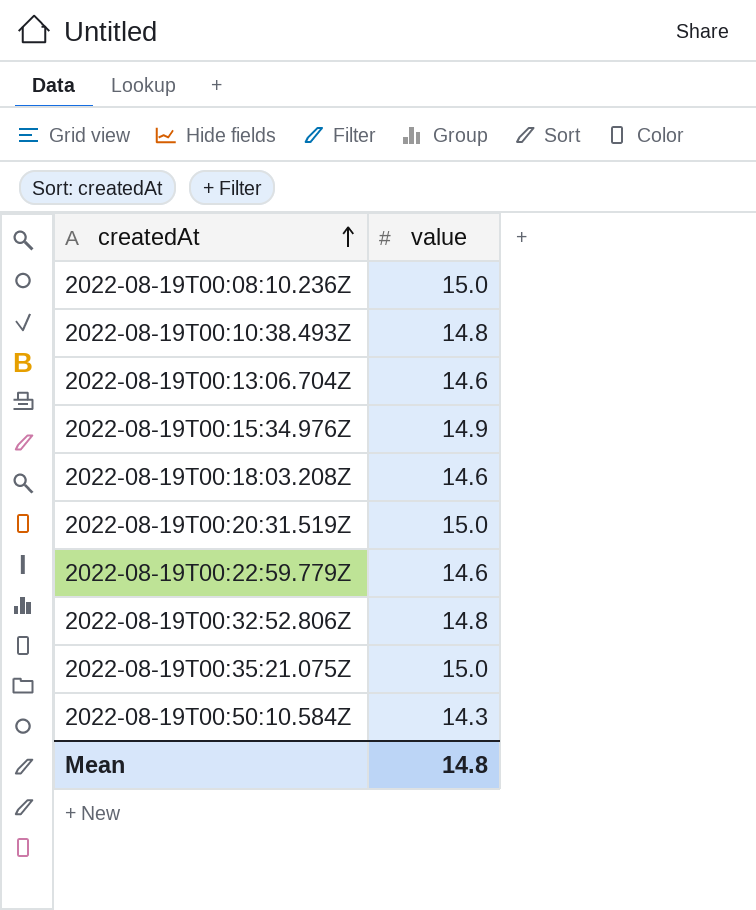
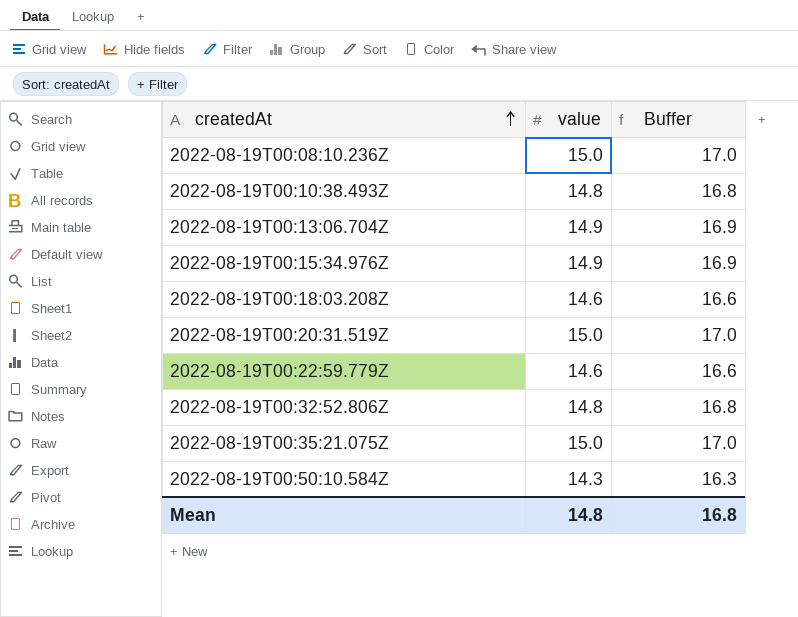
column Buffer | formula: none -> [value] + 2
2022-08-19T00:13:06.704Z | value: 14.6 -> 14.9

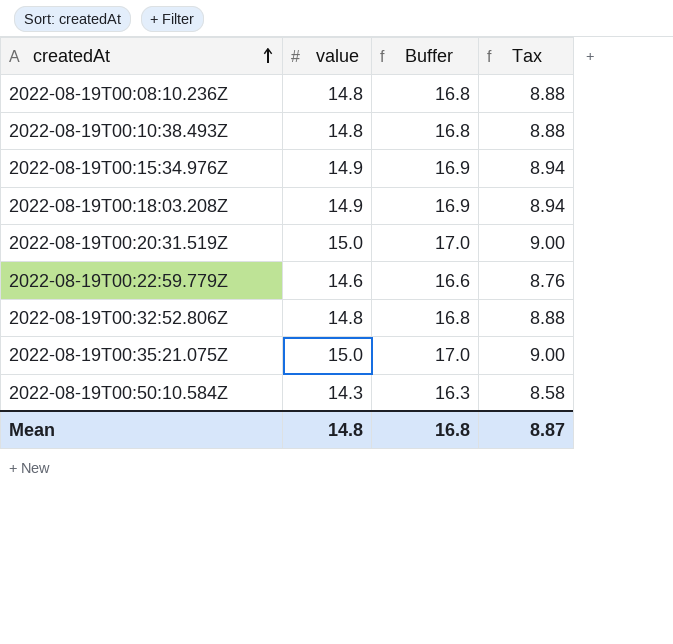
column Tax | formula: none -> [value] * 0.6
row 2022-08-19T00:13:06.704Z: 14.9 | 16.9 -> none
2022-08-19T00:08:10.236Z | value: 15.0 -> 14.8
2022-08-19T00:08:10.236Z | Buffer: 17.0 -> 16.8
2022-08-19T00:18:03.208Z | value: 14.6 -> 14.9
2022-08-19T00:18:03.208Z | Buffer: 16.6 -> 16.9

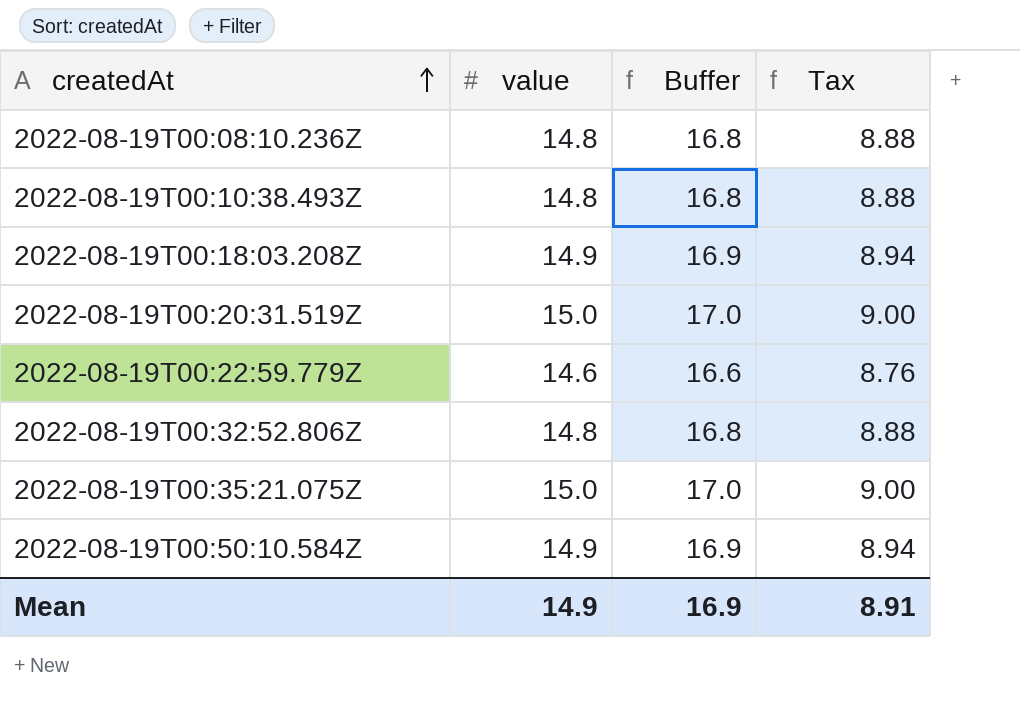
row 2022-08-19T00:15:34.976Z: 14.9 | 16.9 | 8.94 -> none
2022-08-19T00:50:10.584Z | value: 14.3 -> 14.9
2022-08-19T00:50:10.584Z | Buffer: 16.3 -> 16.9
2022-08-19T00:50:10.584Z | Tax: 8.58 -> 8.94
Mean | value: 14.8 -> 14.9
Mean | Buffer: 16.8 -> 16.9
Mean | Tax: 8.87 -> 8.91

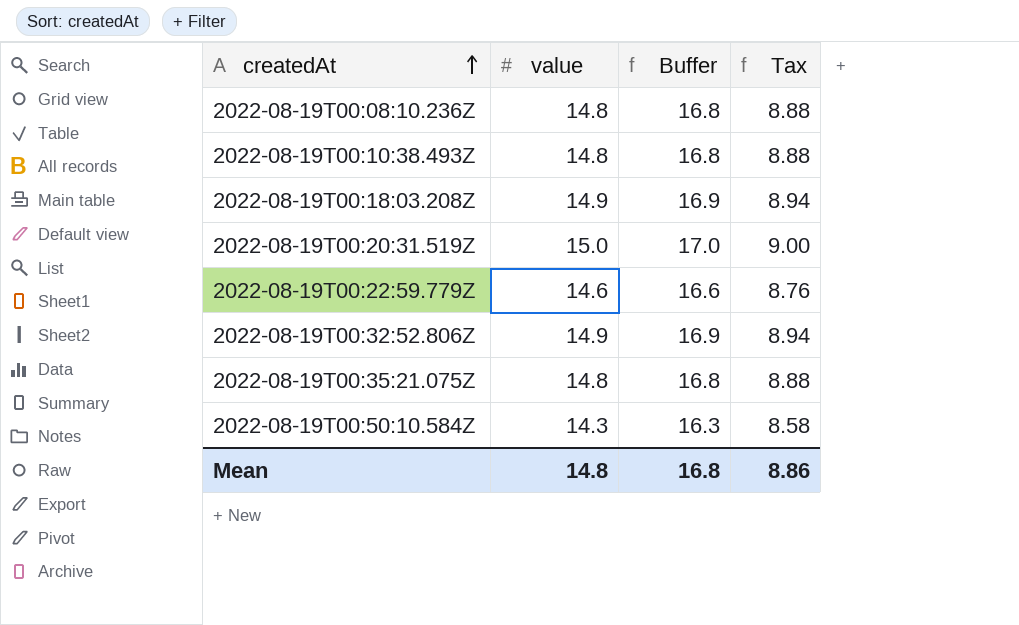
2022-08-19T00:32:52.806Z | value: 14.8 -> 14.9
2022-08-19T00:32:52.806Z | Buffer: 16.8 -> 16.9
2022-08-19T00:32:52.806Z | Tax: 8.88 -> 8.94
2022-08-19T00:35:21.075Z | value: 15.0 -> 14.8
2022-08-19T00:35:21.075Z | Buffer: 17.0 -> 16.8
2022-08-19T00:35:21.075Z | Tax: 9.00 -> 8.88
2022-08-19T00:50:10.584Z | value: 14.9 -> 14.3
2022-08-19T00:50:10.584Z | Buffer: 16.9 -> 16.3
2022-08-19T00:50:10.584Z | Tax: 8.94 -> 8.58
Mean | value: 14.9 -> 14.8
Mean | Buffer: 16.9 -> 16.8
Mean | Tax: 8.91 -> 8.86

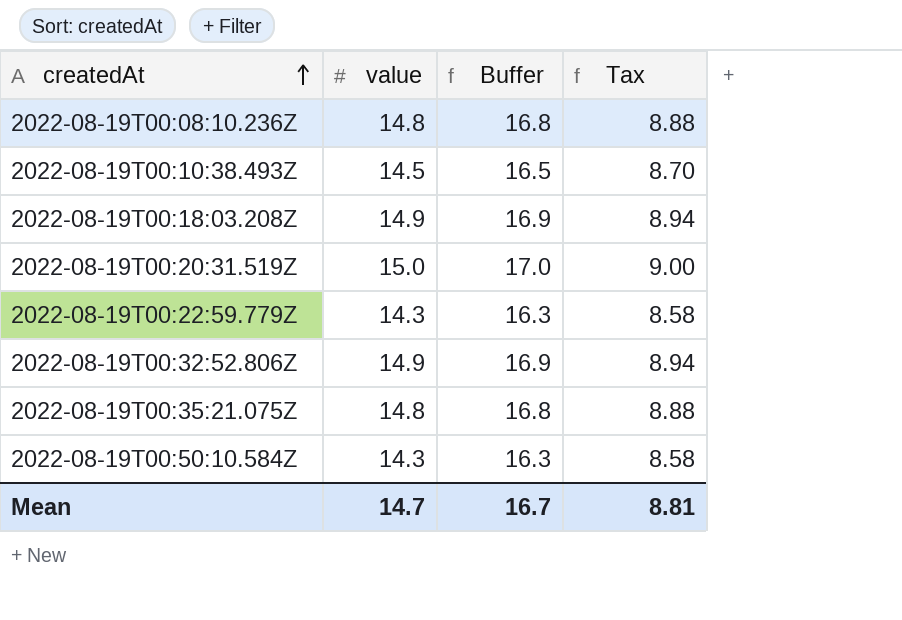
2022-08-19T00:10:38.493Z | value: 14.8 -> 14.5
2022-08-19T00:10:38.493Z | Buffer: 16.8 -> 16.5
2022-08-19T00:10:38.493Z | Tax: 8.88 -> 8.70
2022-08-19T00:22:59.779Z | value: 14.6 -> 14.3
2022-08-19T00:22:59.779Z | Buffer: 16.6 -> 16.3
2022-08-19T00:22:59.779Z | Tax: 8.76 -> 8.58
Mean | value: 14.8 -> 14.7
Mean | Buffer: 16.8 -> 16.7
Mean | Tax: 8.86 -> 8.81

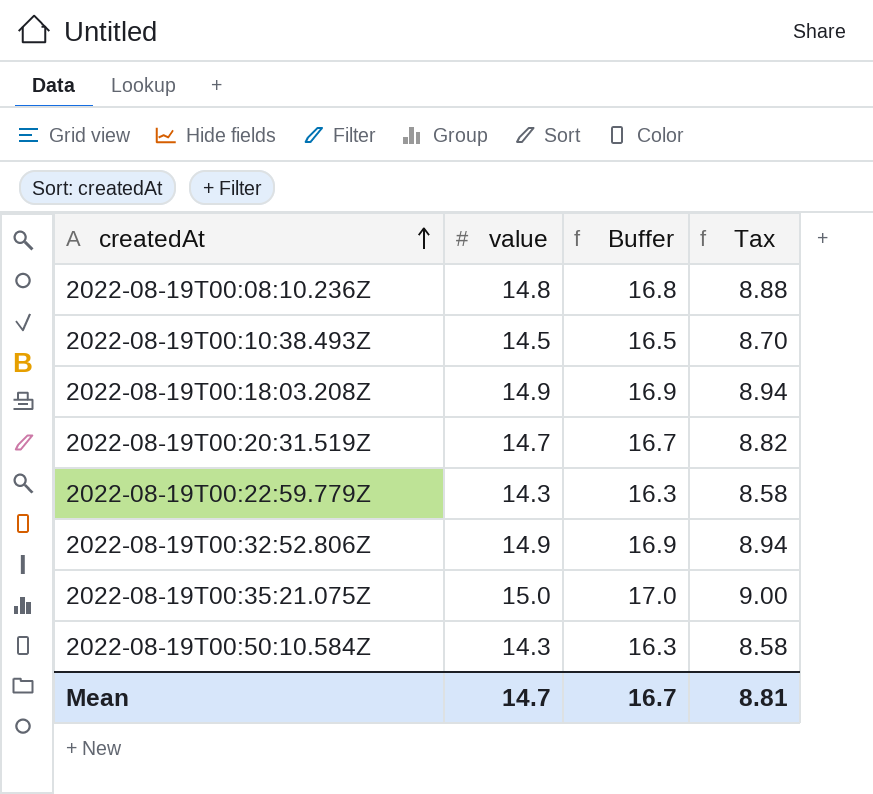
2022-08-19T00:20:31.519Z | value: 15.0 -> 14.7
2022-08-19T00:20:31.519Z | Buffer: 17.0 -> 16.7
2022-08-19T00:20:31.519Z | Tax: 9.00 -> 8.82
2022-08-19T00:35:21.075Z | value: 14.8 -> 15.0
2022-08-19T00:35:21.075Z | Buffer: 16.8 -> 17.0
2022-08-19T00:35:21.075Z | Tax: 8.88 -> 9.00

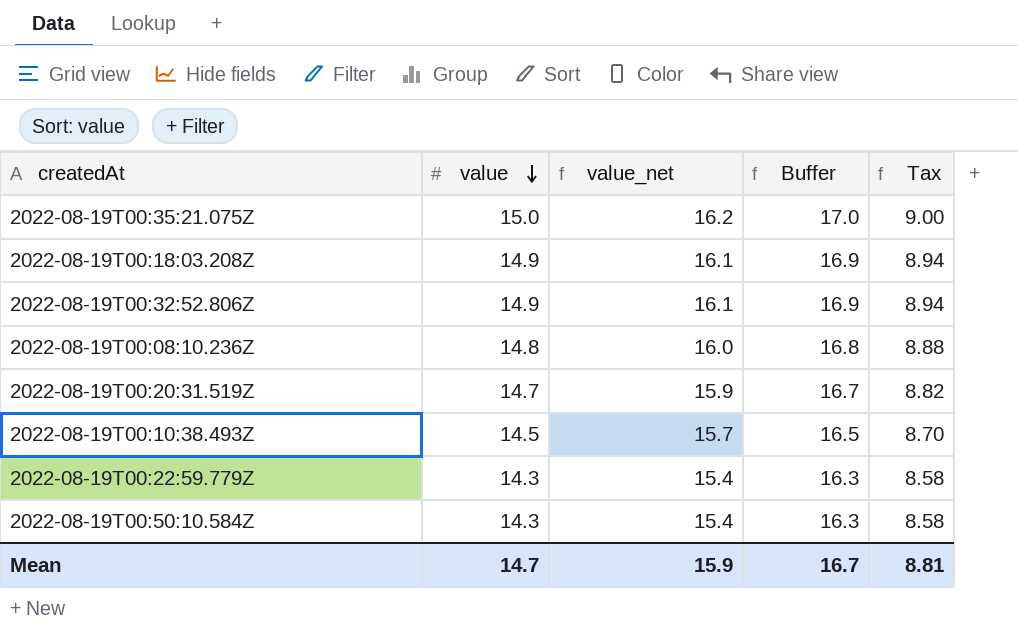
row order: createdAt ascending -> value descending
column value_net | formula: none -> [value] * 1.08

